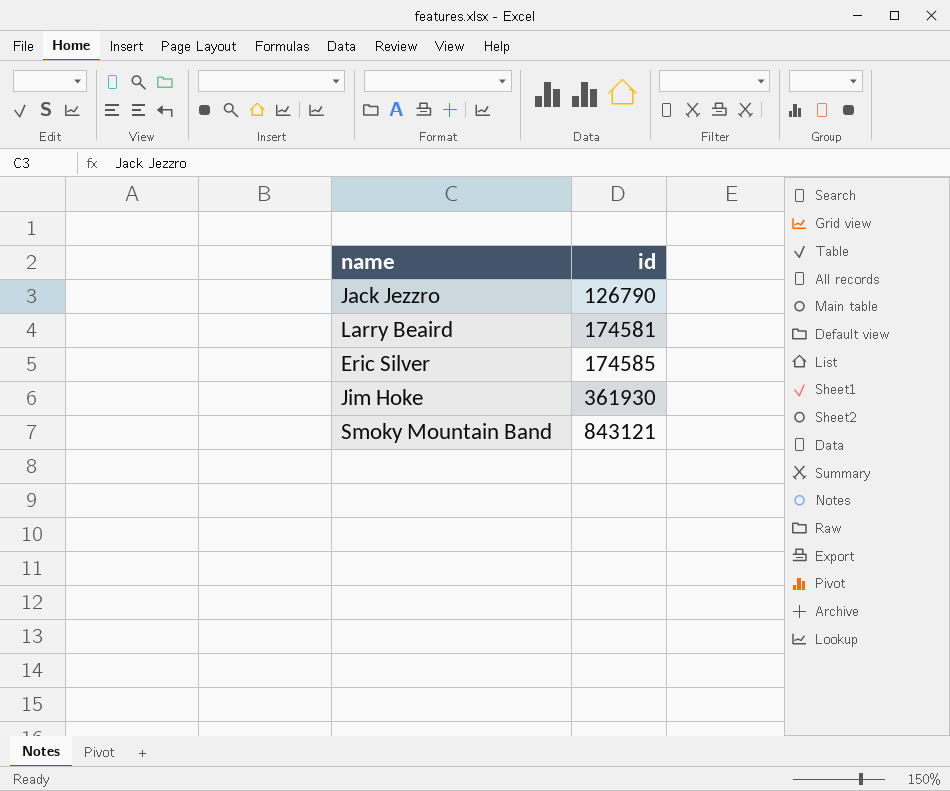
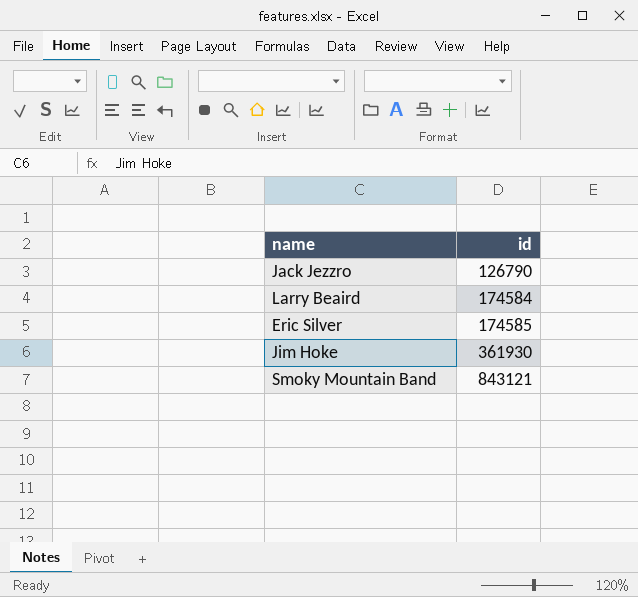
Larry Beaird | id: 174581 -> 174584

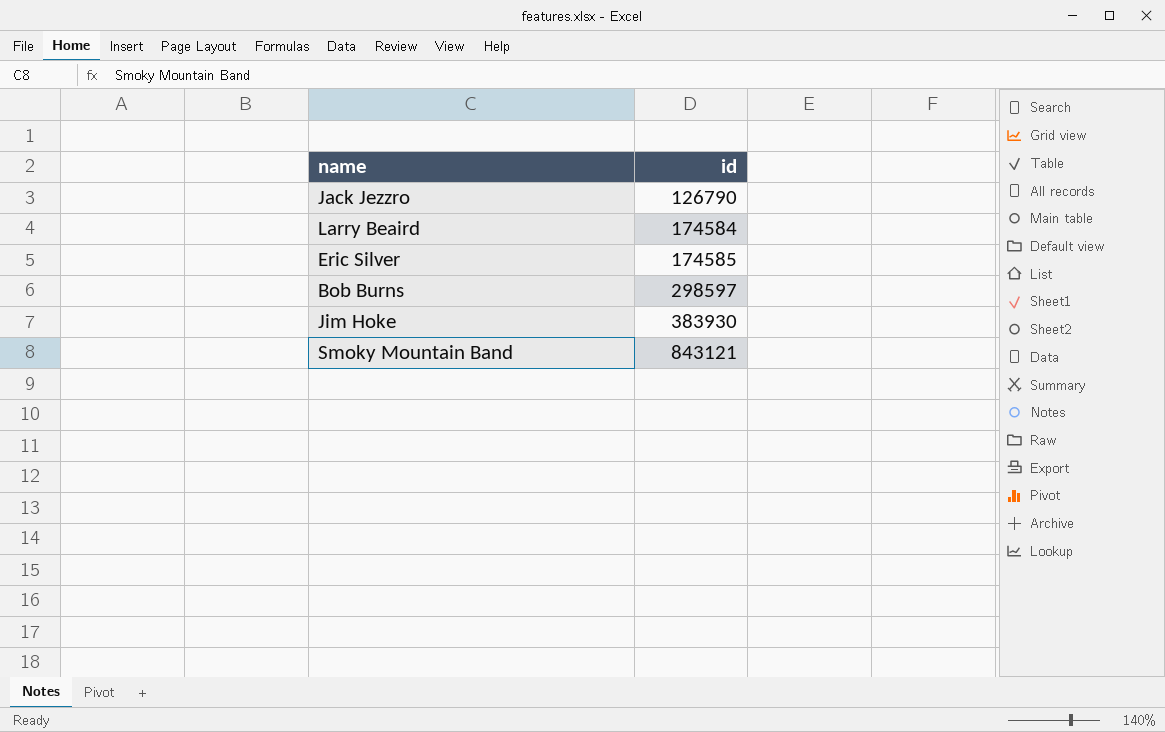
row Bob Burns: none -> 298597
Jim Hoke | id: 361930 -> 383930

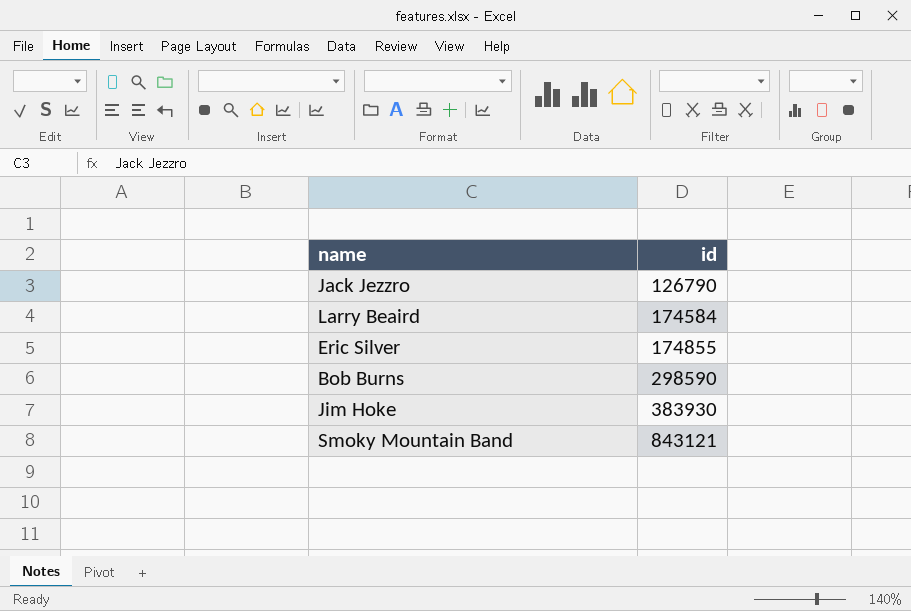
Eric Silver | id: 174585 -> 174855
Bob Burns | id: 298597 -> 298590

